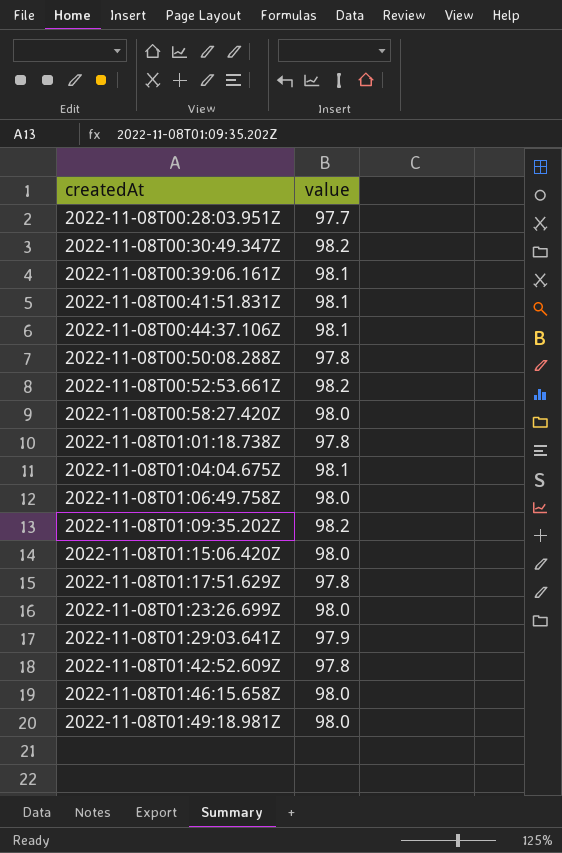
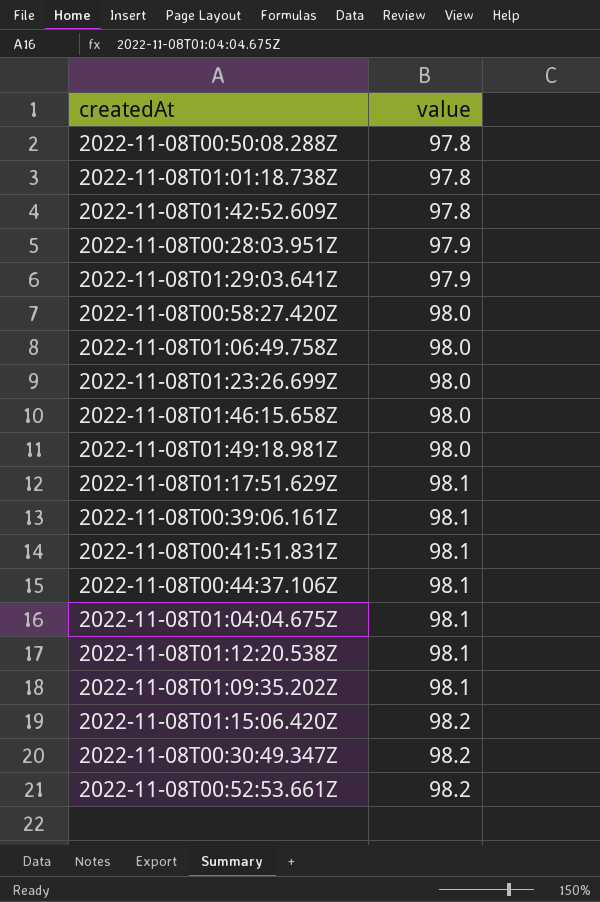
row order: createdAt ascending -> value ascending
2022-11-08T00:28:03.951Z | value: 97.7 -> 97.9
2022-11-08T01:17:51.629Z | value: 97.8 -> 98.1
row 2022-11-08T01:12:20.538Z: none -> 98.1
2022-11-08T01:09:35.202Z | value: 98.2 -> 98.1
2022-11-08T01:15:06.420Z | value: 98.0 -> 98.2

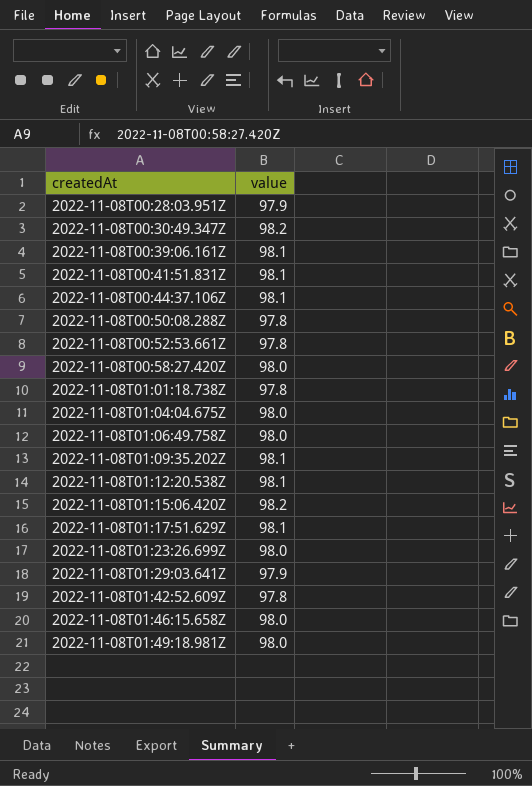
row order: value ascending -> createdAt ascending
2022-11-08T00:52:53.661Z | value: 98.2 -> 97.8
2022-11-08T01:04:04.675Z | value: 98.1 -> 98.0

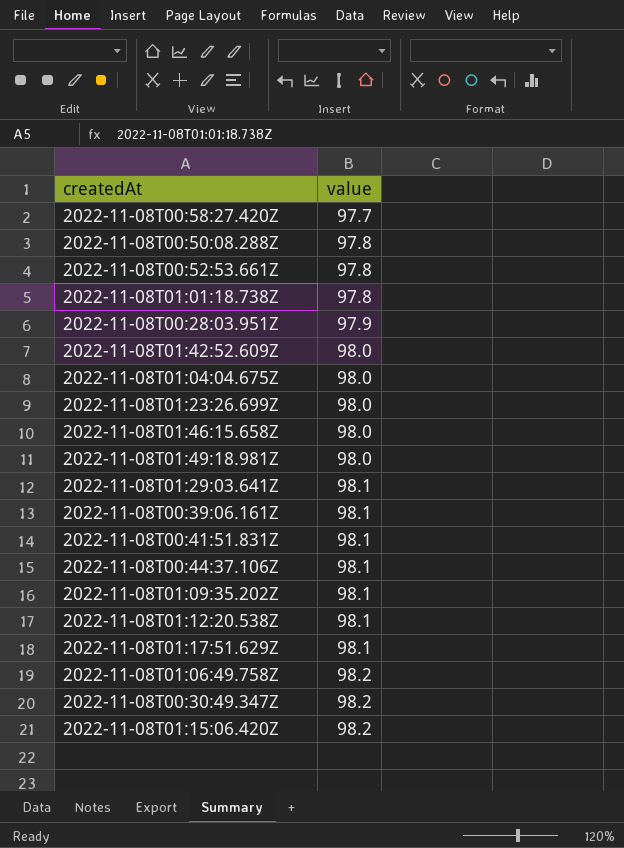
row order: createdAt ascending -> value ascending
2022-11-08T00:58:27.420Z | value: 98.0 -> 97.7
2022-11-08T01:42:52.609Z | value: 97.8 -> 98.0
2022-11-08T01:29:03.641Z | value: 97.9 -> 98.1
2022-11-08T01:06:49.758Z | value: 98.0 -> 98.2

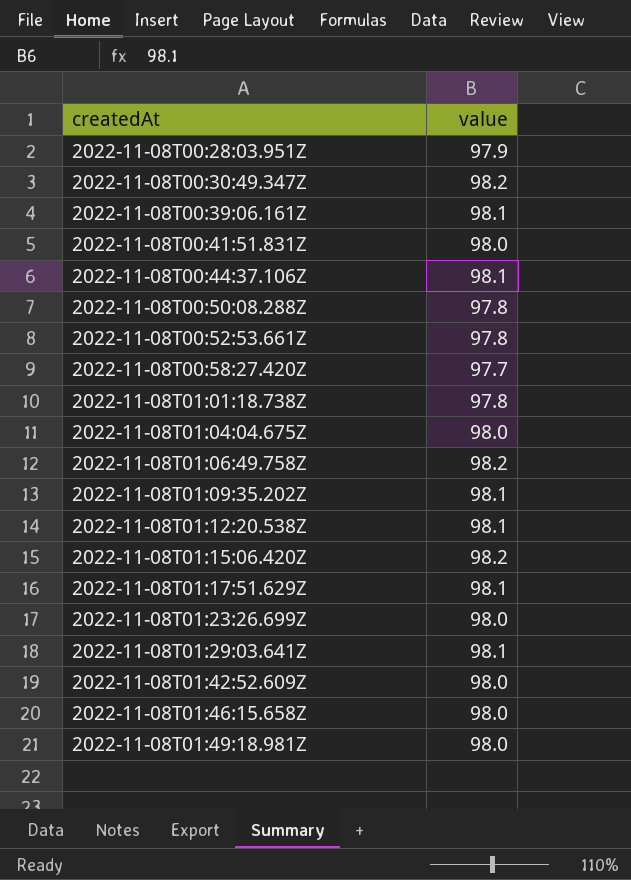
row order: value ascending -> createdAt ascending
2022-11-08T00:41:51.831Z | value: 98.1 -> 98.0

